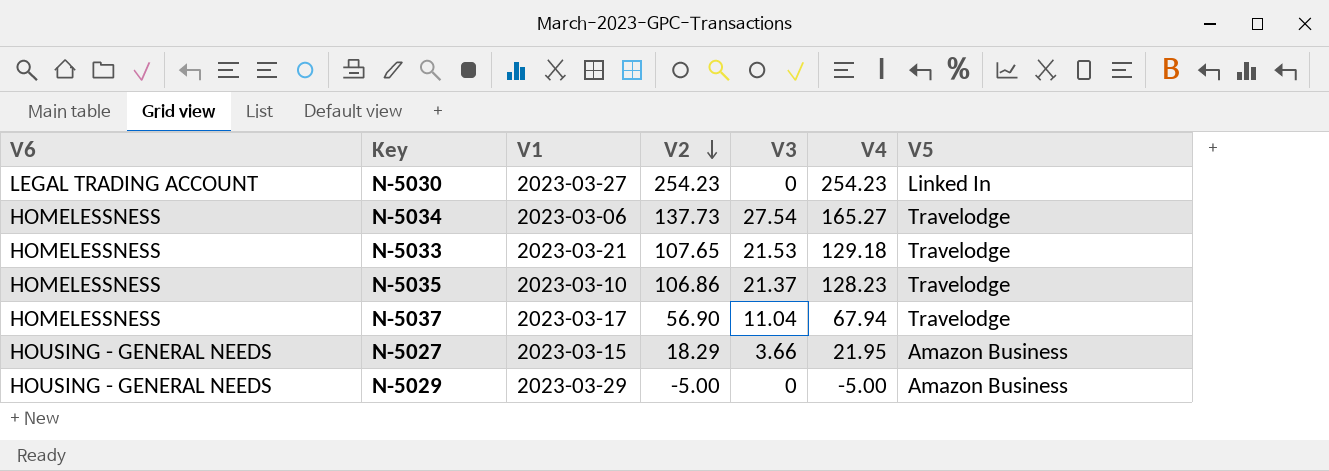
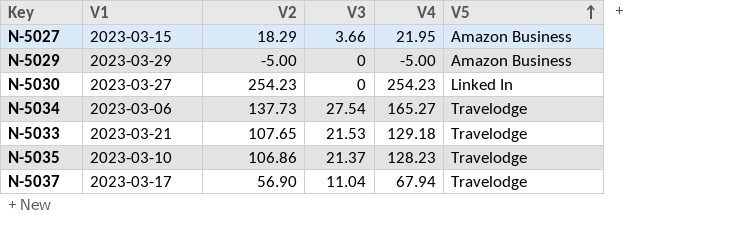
row order: V2 descending -> V5 ascending
column V6 | position: 1 -> none

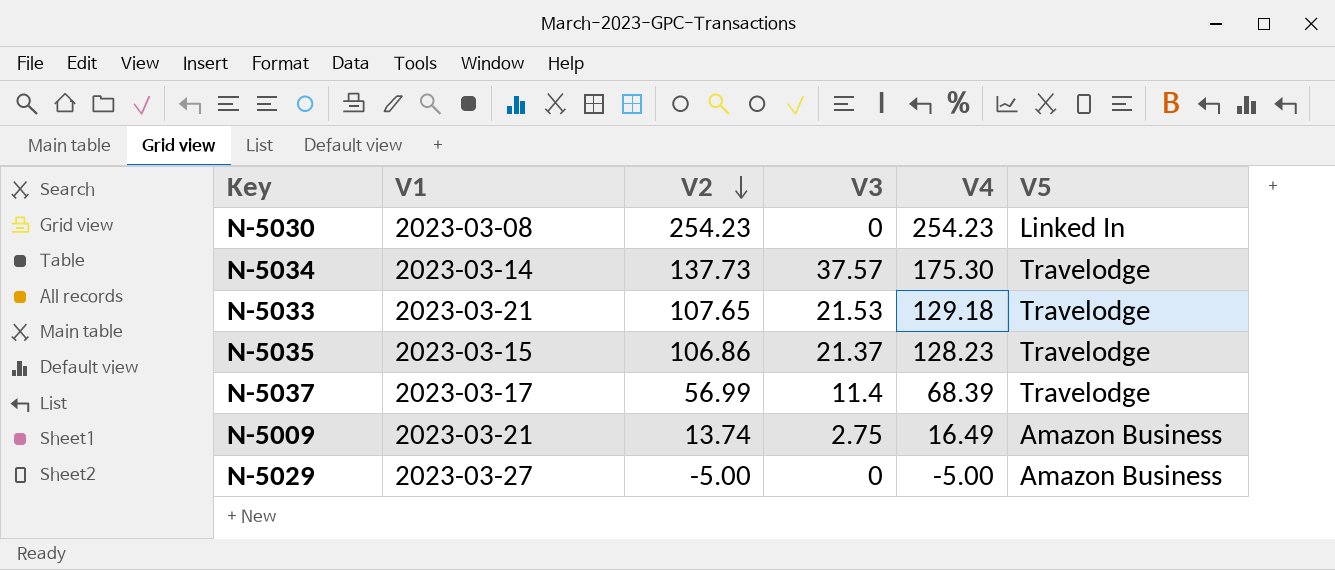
row order: V5 ascending -> V2 descending
row N-5027: 2023-03-15 | 18.29 | 3.66 | 21.95 | Amazon Business -> none
N-5030 | V1: 2023-03-27 -> 2023-03-08
N-5034 | V1: 2023-03-06 -> 2023-03-14
N-5034 | V3: 27.54 -> 37.57
N-5034 | V4: 165.27 -> 175.30
N-5035 | V1: 2023-03-10 -> 2023-03-15
N-5037 | V2: 56.90 -> 56.99
N-5037 | V3: 11.04 -> 11.4
N-5037 | V4: 67.94 -> 68.39
row N-5009: none -> 2023-03-21 | 13.74 | 2.75 | 16.49 | Amazon Business
N-5029 | V1: 2023-03-29 -> 2023-03-27

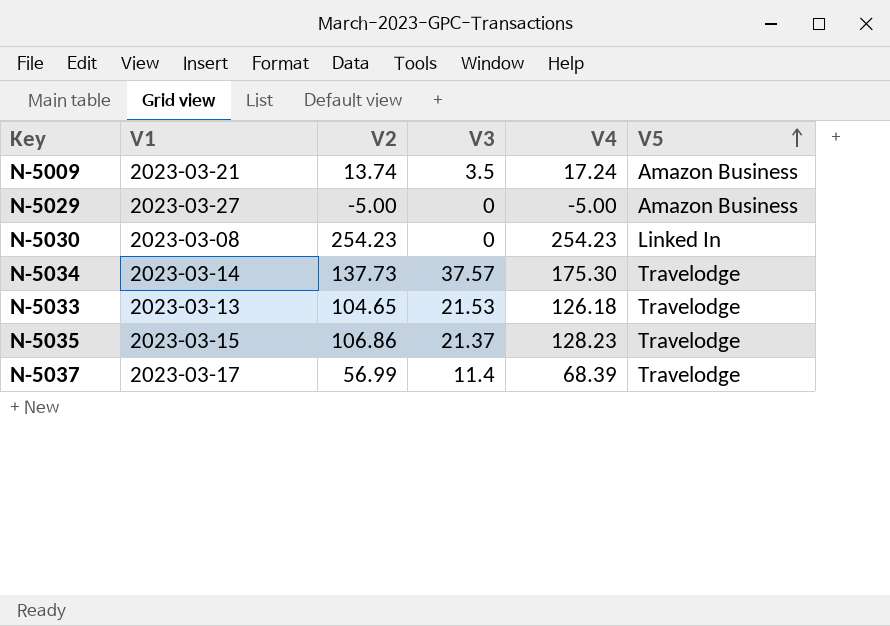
row order: V2 descending -> V5 ascending
N-5009 | V3: 2.75 -> 3.5
N-5009 | V4: 16.49 -> 17.24
N-5033 | V1: 2023-03-21 -> 2023-03-13
N-5033 | V2: 107.65 -> 104.65
N-5033 | V4: 129.18 -> 126.18

